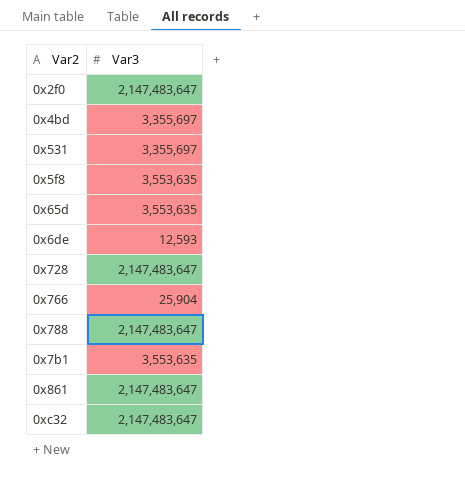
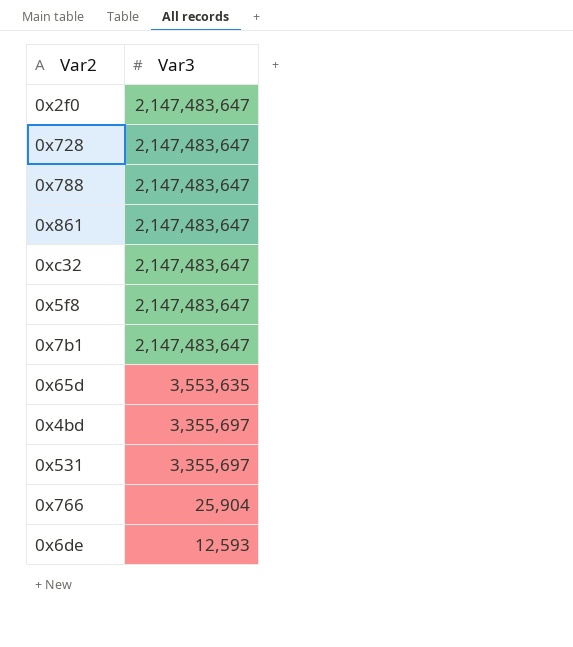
row order: none -> Var3 descending
0x5f8 | Var3: 3,553,635 -> 2,147,483,647
0x7b1 | Var3: 3,553,635 -> 2,147,483,647

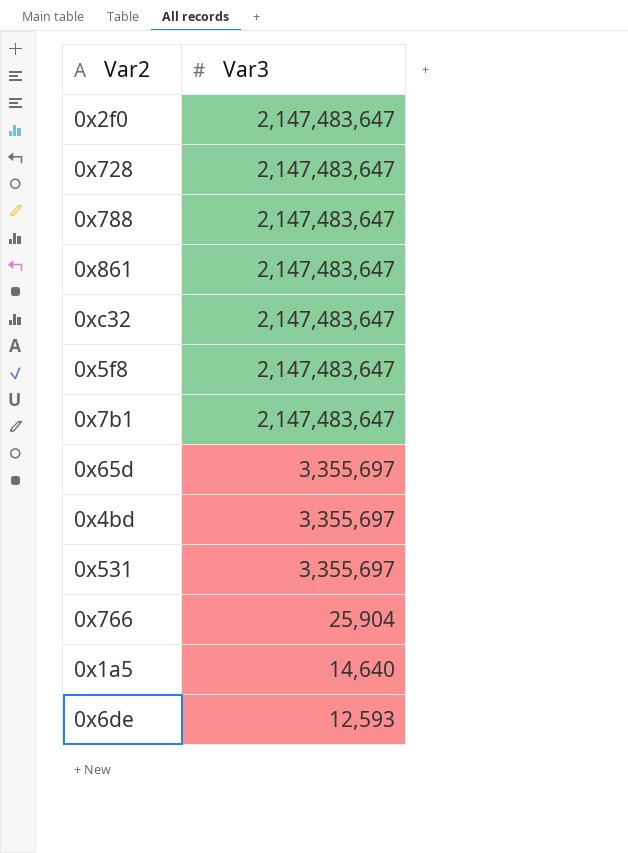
0x65d | Var3: 3,553,635 -> 3,355,697
row 0x1a5: none -> 14,640

